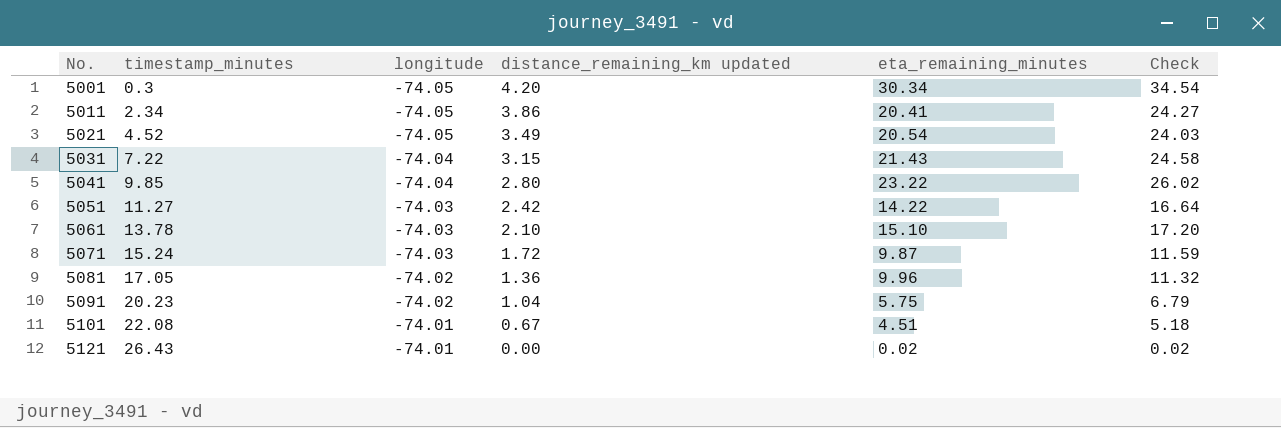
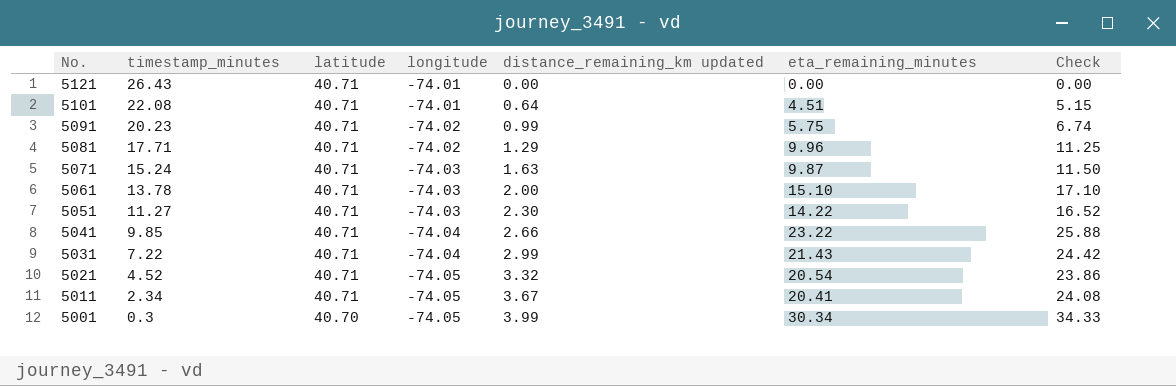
row order: No. ascending -> No. descending
column latitude | position: none -> 3
5121 | eta_remaining_minutes: 0.02 -> 0.00
5121 | Check: 0.02 -> 0.00
5101 | distance_remaining_km updated: 0.67 -> 0.64
5101 | Check: 5.18 -> 5.15
5091 | distance_remaining_km updated: 1.04 -> 0.99
5091 | Check: 6.79 -> 6.74
5081 | timestamp_minutes: 17.05 -> 17.71
5081 | distance_remaining_km updated: 1.36 -> 1.29
5081 | Check: 11.32 -> 11.25
5071 | distance_remaining_km updated: 1.72 -> 1.63
5071 | Check: 11.59 -> 11.50
5061 | distance_remaining_km updated: 2.10 -> 2.00
5061 | Check: 17.20 -> 17.10
5051 | distance_remaining_km updated: 2.42 -> 2.30
5051 | Check: 16.64 -> 16.52
5041 | distance_remaining_km updated: 2.80 -> 2.66
5041 | Check: 26.02 -> 25.88
5031 | distance_remaining_km updated: 3.15 -> 2.99
5031 | Check: 24.58 -> 24.42
5021 | distance_remaining_km updated: 3.49 -> 3.32
5021 | Check: 24.03 -> 23.86
5011 | distance_remaining_km updated: 3.86 -> 3.67
5011 | Check: 24.27 -> 24.08
5001 | distance_remaining_km updated: 4.20 -> 3.99
5001 | Check: 34.54 -> 34.33

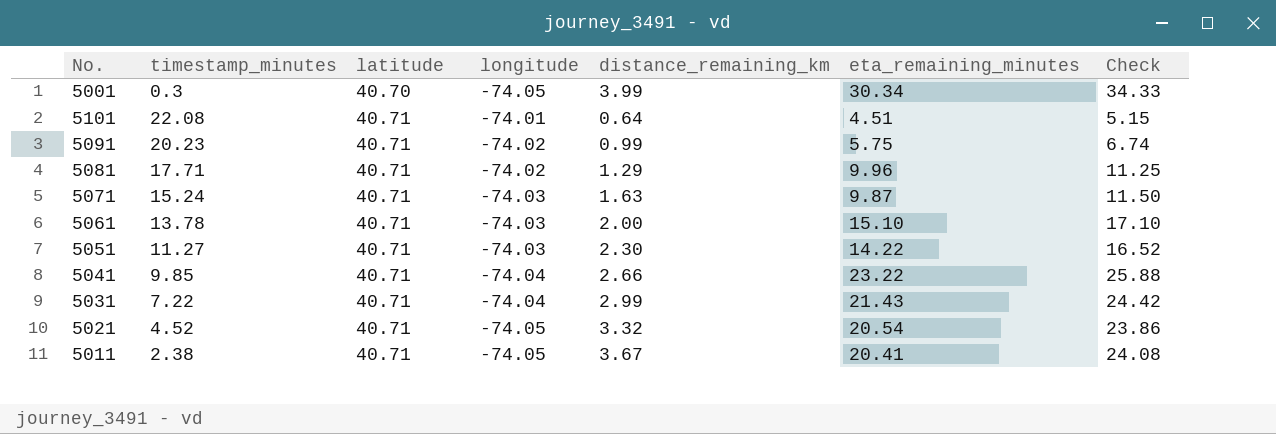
row order: No. descending -> latitude ascending
column name: distance_remaining_km updated -> distance_remaining_km
row 5121: 26.43 | 40.71 | -74.01 | 0.00 | 0.00 | 0.00 -> none
5011 | timestamp_minutes: 2.34 -> 2.38

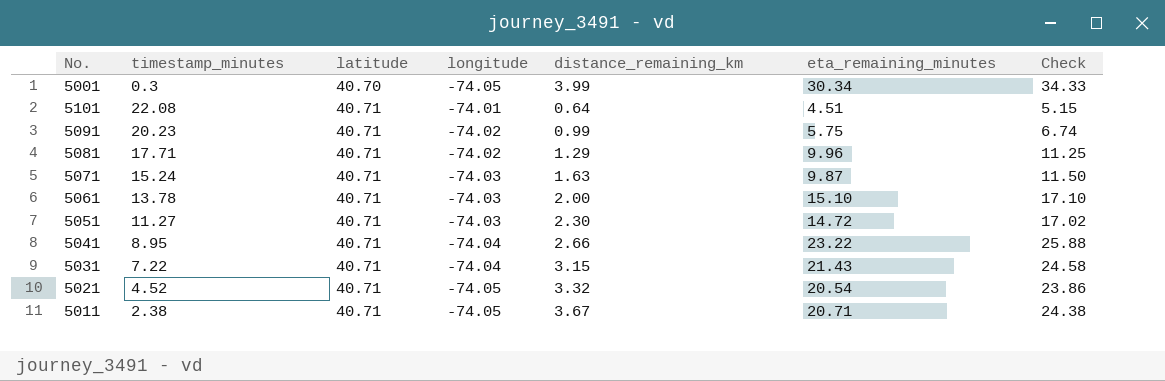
5051 | eta_remaining_minutes: 14.22 -> 14.72
5051 | Check: 16.52 -> 17.02
5041 | timestamp_minutes: 9.85 -> 8.95
5031 | distance_remaining_km: 2.99 -> 3.15
5031 | Check: 24.42 -> 24.58
5011 | eta_remaining_minutes: 20.41 -> 20.71
5011 | Check: 24.08 -> 24.38

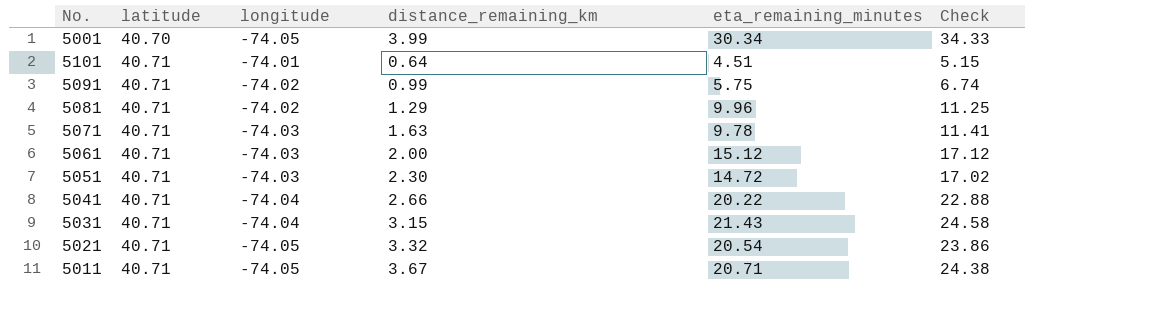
column timestamp_minutes | position: 2 -> none
5071 | eta_remaining_minutes: 9.87 -> 9.78
5071 | Check: 11.50 -> 11.41
5061 | eta_remaining_minutes: 15.10 -> 15.12
5061 | Check: 17.10 -> 17.12
5041 | eta_remaining_minutes: 23.22 -> 20.22
5041 | Check: 25.88 -> 22.88

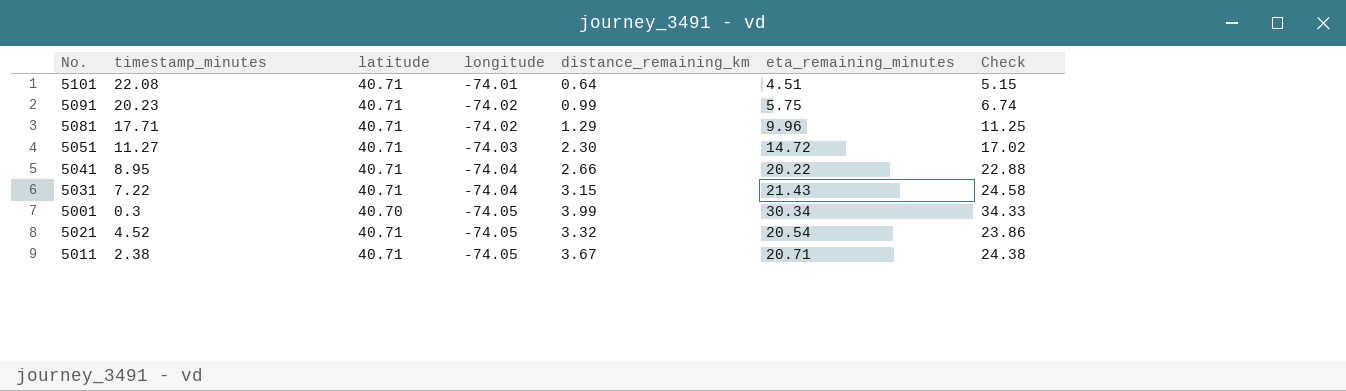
row order: latitude ascending -> longitude descending
column timestamp_minutes | position: none -> 2
row 5071: 40.71 | -74.03 | 1.63 | 9.78 | 11.41 -> none
row 5061: 40.71 | -74.03 | 2.00 | 15.12 | 17.12 -> none

